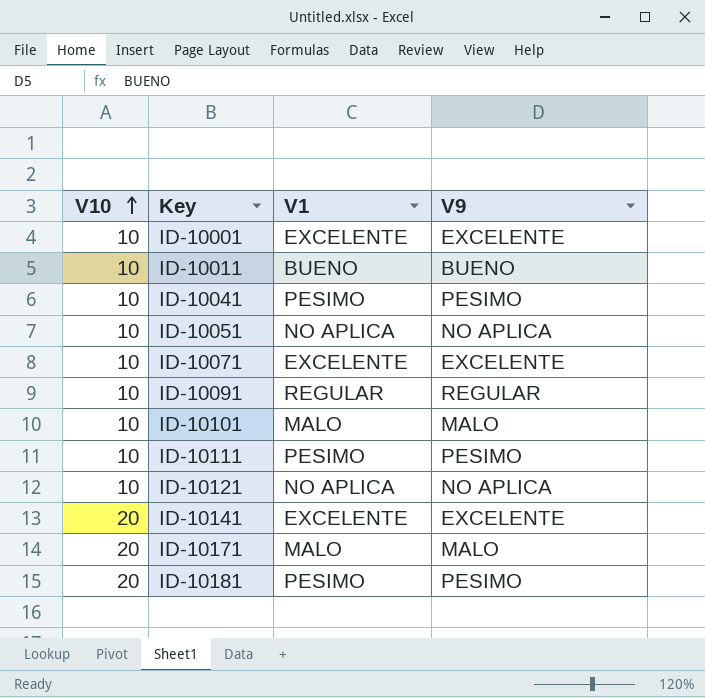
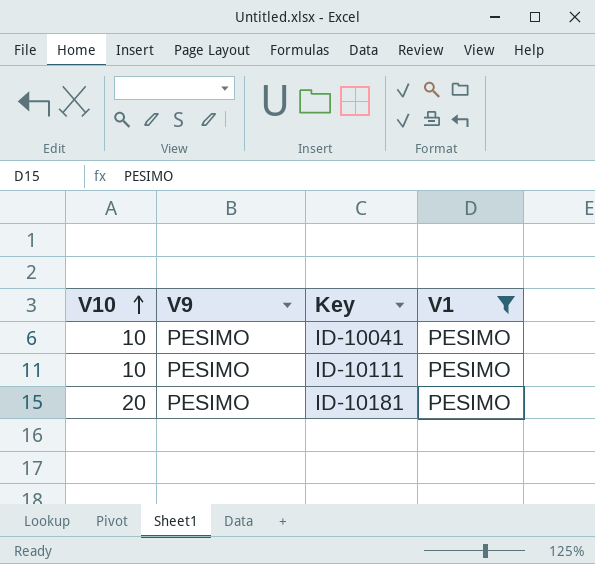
filter: none -> V1 = PESIMO
column V9 | position: 4 -> 2

